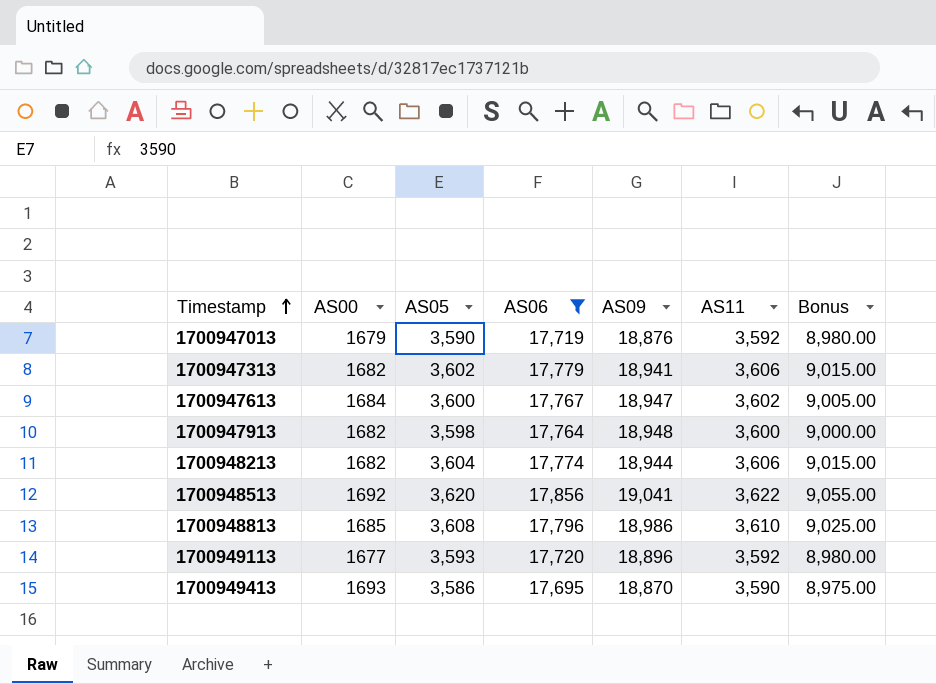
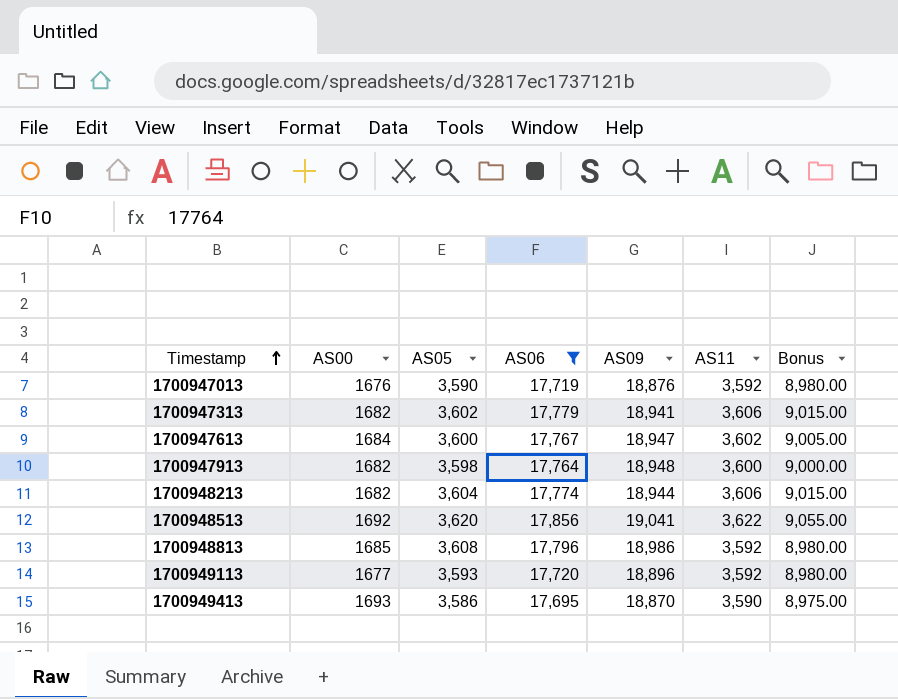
1700947013 | AS00: 1679 -> 1676
1700948813 | AS11: 3,610 -> 3,592
1700948813 | Bonus: 9,025.00 -> 8,980.00

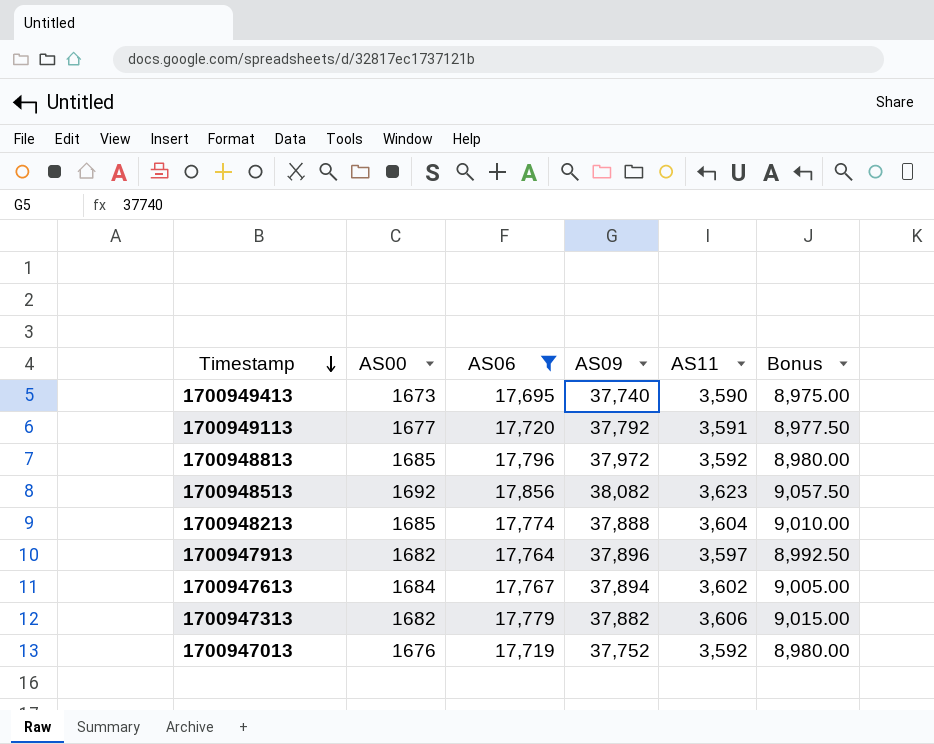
row order: Timestamp ascending -> Timestamp descending
column AS05 | position: 3 -> none
1700949413 | AS00: 1693 -> 1673
1700949413 | AS09: 18,870 -> 37,740
1700949113 | AS09: 18,896 -> 37,792
1700949113 | AS11: 3,592 -> 3,591
1700949113 | Bonus: 8,980.00 -> 8,977.50
1700948813 | AS09: 18,986 -> 37,972
1700948513 | AS09: 19,041 -> 38,082
1700948513 | AS11: 3,622 -> 3,623
1700948513 | Bonus: 9,055.00 -> 9,057.50
1700948213 | AS00: 1682 -> 1685
1700948213 | AS09: 18,944 -> 37,888
1700948213 | AS11: 3,606 -> 3,604
1700948213 | Bonus: 9,015.00 -> 9,010.00
1700947913 | AS09: 18,948 -> 37,896
1700947913 | AS11: 3,600 -> 3,597
1700947913 | Bonus: 9,000.00 -> 8,992.50
1700947613 | AS09: 18,947 -> 37,894
1700947313 | AS09: 18,941 -> 37,882
1700947013 | AS09: 18,876 -> 37,752

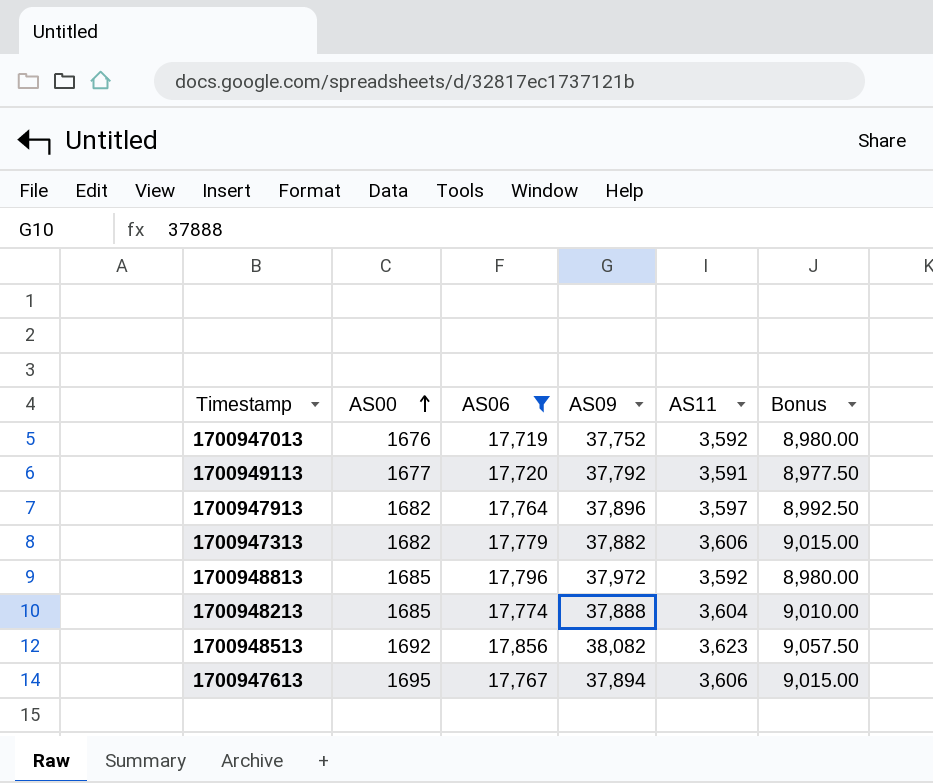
row order: Timestamp descending -> AS00 ascending
row 1700949413: 1673 | 17,695 | 37,740 | 3,590 | 8,975.00 -> none
1700947613 | AS00: 1684 -> 1695
1700947613 | AS11: 3,602 -> 3,606
1700947613 | Bonus: 9,005.00 -> 9,015.00

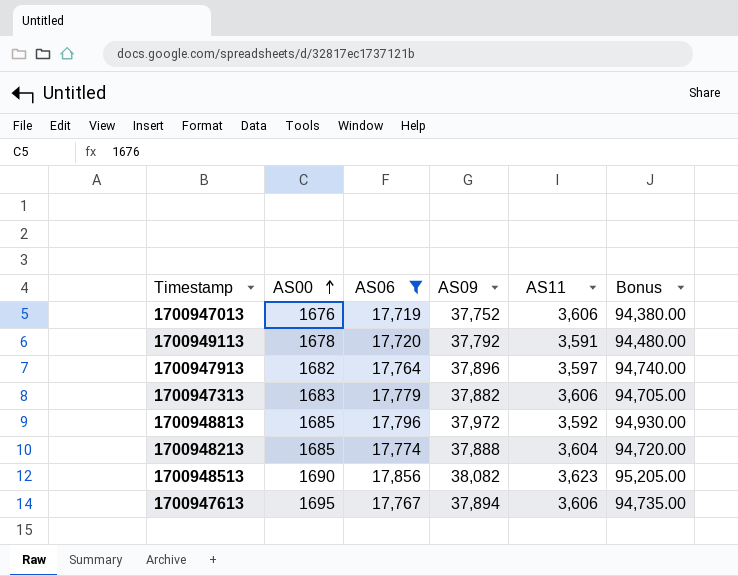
column Bonus | formula: [AS11] * 2.5 -> [AS09] * 2.5
1700947013 | AS11: 3,592 -> 3,606
1700949113 | AS00: 1677 -> 1678
1700947313 | AS00: 1682 -> 1683
1700948513 | AS00: 1692 -> 1690

